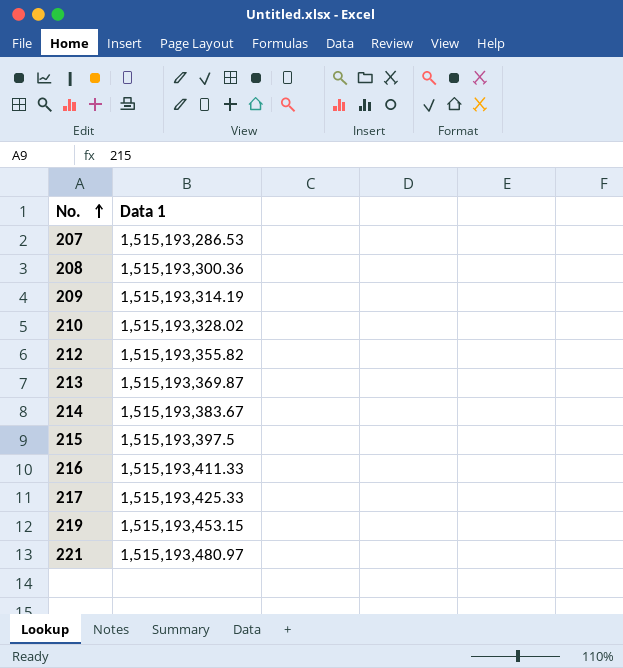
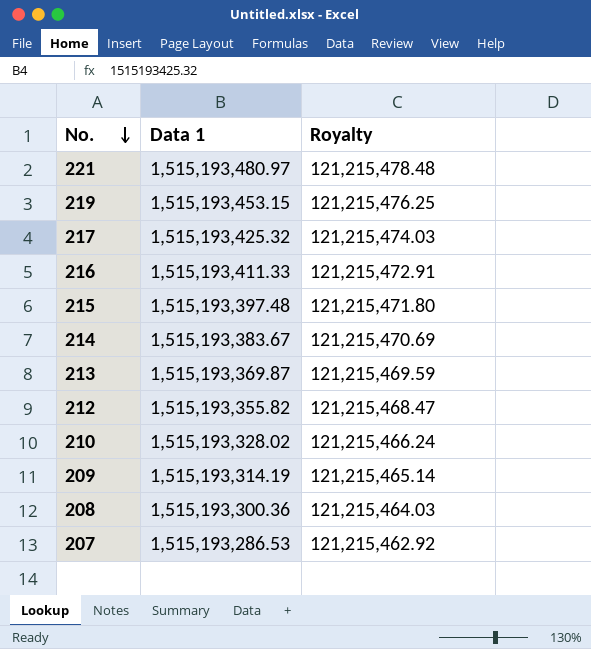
row order: No. ascending -> No. descending
column Royalty | formula: none -> [Data 1] * 0.08
217 | Data 1: 1,515,193,425.33 -> 1,515,193,425.32
215 | Data 1: 1,515,193,397.5 -> 1,515,193,397.48

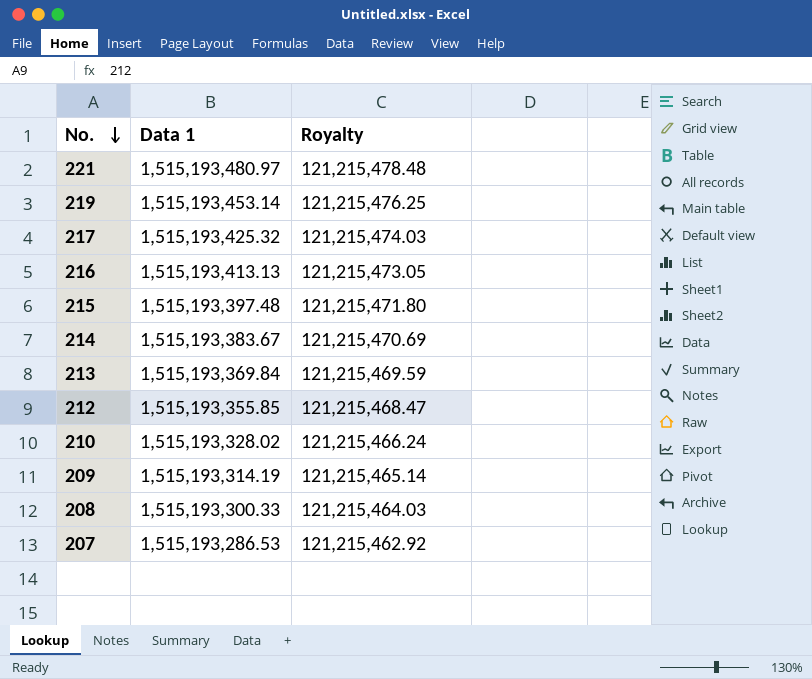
219 | Data 1: 1,515,193,453.15 -> 1,515,193,453.14
216 | Data 1: 1,515,193,411.33 -> 1,515,193,413.13
216 | Royalty: 121,215,472.91 -> 121,215,473.05
213 | Data 1: 1,515,193,369.87 -> 1,515,193,369.84
212 | Data 1: 1,515,193,355.82 -> 1,515,193,355.85
208 | Data 1: 1,515,193,300.36 -> 1,515,193,300.33

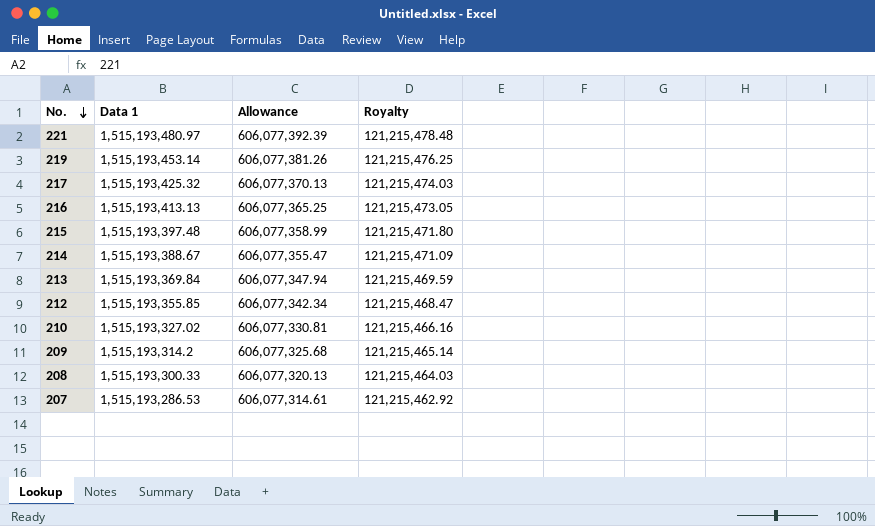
column Allowance | formula: none -> [Data 1] * 0.4
214 | Data 1: 1,515,193,383.67 -> 1,515,193,388.67
214 | Royalty: 121,215,470.69 -> 121,215,471.09
210 | Data 1: 1,515,193,328.02 -> 1,515,193,327.02
210 | Royalty: 121,215,466.24 -> 121,215,466.16
209 | Data 1: 1,515,193,314.19 -> 1,515,193,314.2

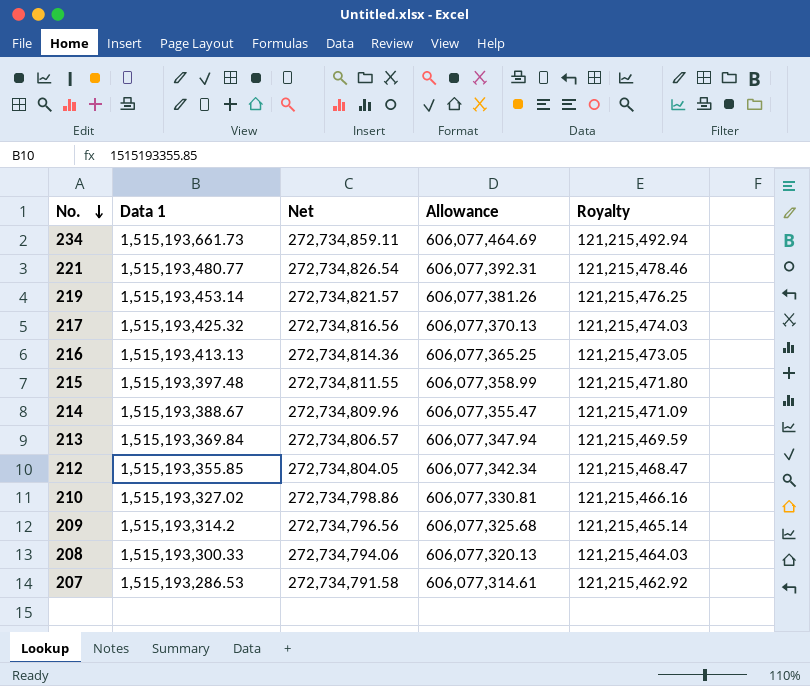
column Net | formula: none -> [Data 1] * 0.18
row 234: none -> 1,515,193,661.73 | 272,734,859.11 | 606,077,464.69 | 121,215,492.94
221 | Data 1: 1,515,193,480.97 -> 1,515,193,480.77
221 | Allowance: 606,077,392.39 -> 606,077,392.31
221 | Royalty: 121,215,478.48 -> 121,215,478.46

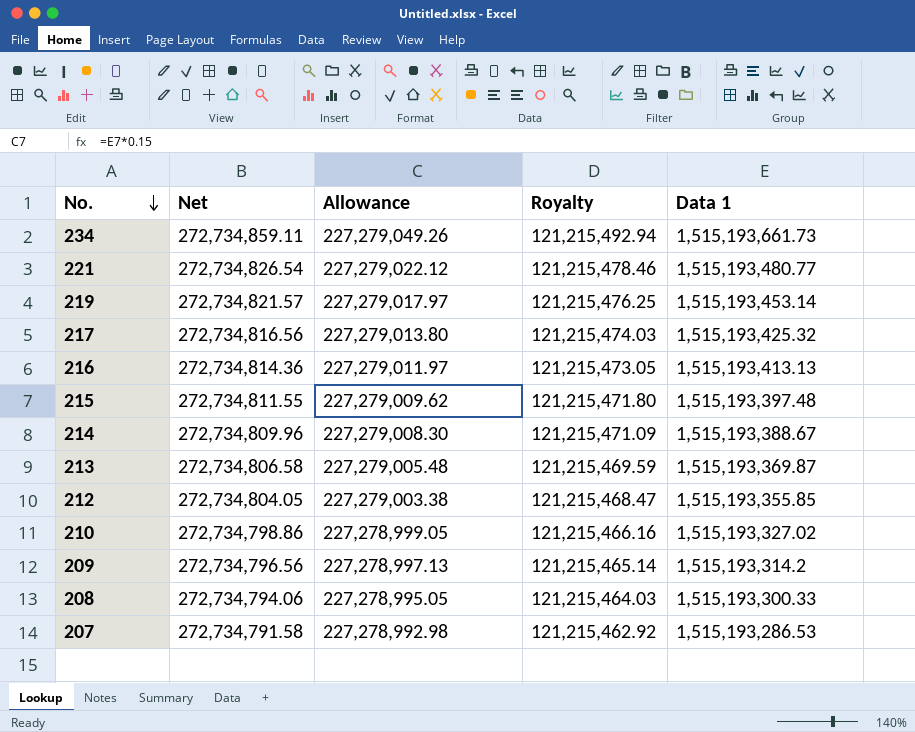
column Allowance | formula: [Data 1] * 0.4 -> [Data 1] * 0.15
column Data 1 | position: 2 -> 5
213 | Net: 272,734,806.57 -> 272,734,806.58
213 | Data 1: 1,515,193,369.84 -> 1,515,193,369.87

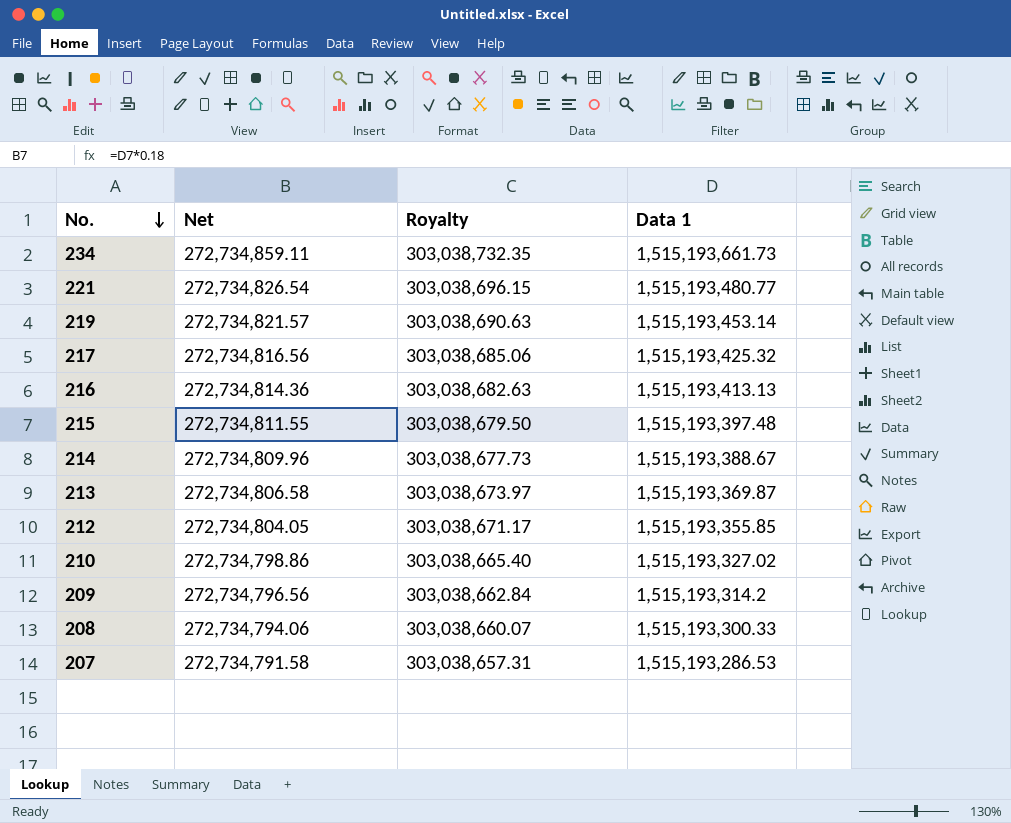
column Allowance | formula: [Data 1] * 0.15 -> none
column Royalty | formula: [Data 1] * 0.08 -> [Data 1] * 0.2

